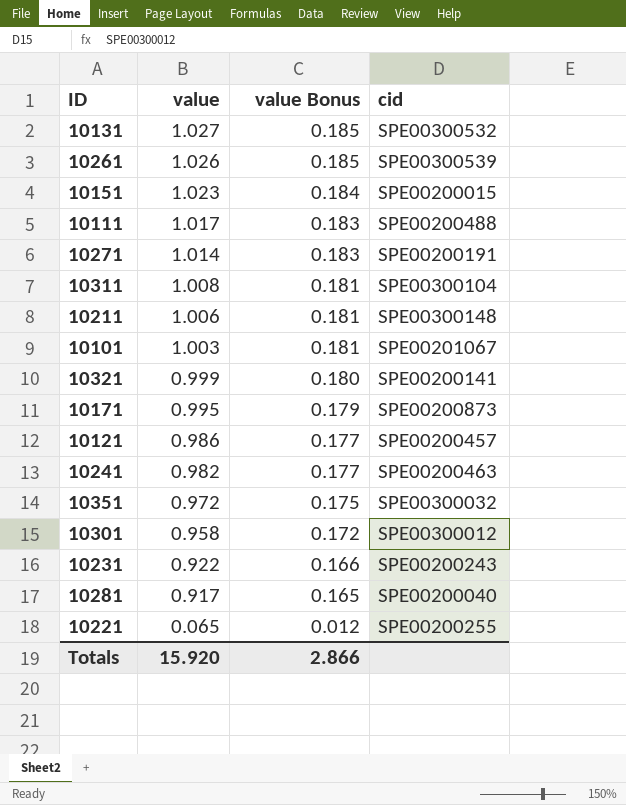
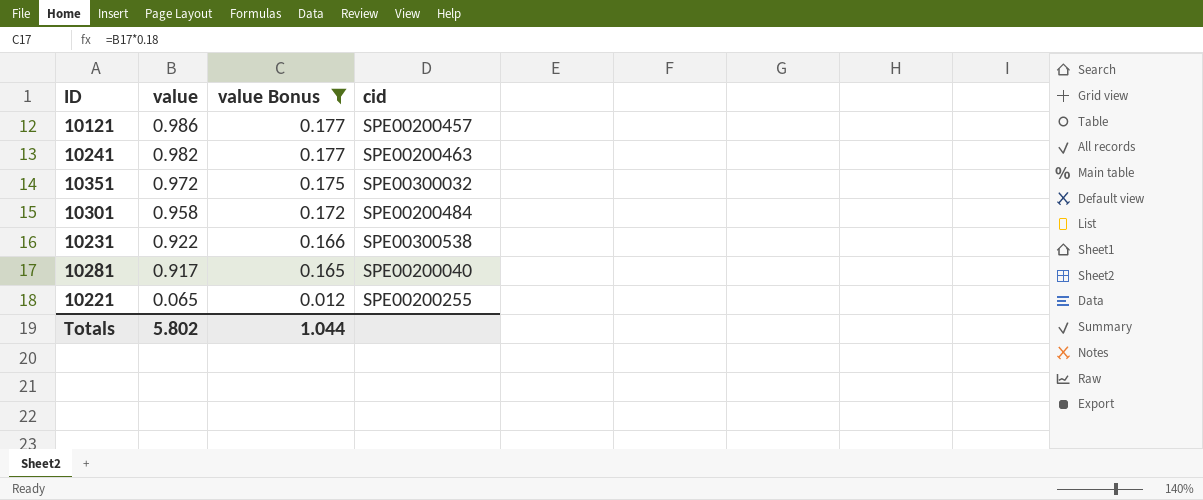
filter: none -> value Bonus <= 0.177
10301 | cid: SPE00300012 -> SPE00200484
10231 | cid: SPE00200243 -> SPE00300538
Totals | value: 15.920 -> 5.802
Totals | value Bonus: 2.866 -> 1.044

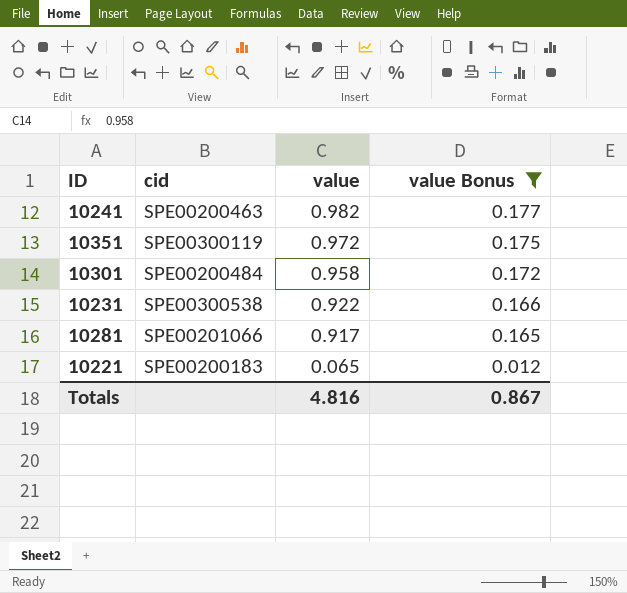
column cid | position: 4 -> 2
row 10121: 0.986 | 0.177 | SPE00200457 -> none
10351 | cid: SPE00300032 -> SPE00300119
10281 | cid: SPE00200040 -> SPE00201066
10221 | cid: SPE00200255 -> SPE00200183
Totals | value: 5.802 -> 4.816
Totals | value Bonus: 1.044 -> 0.867

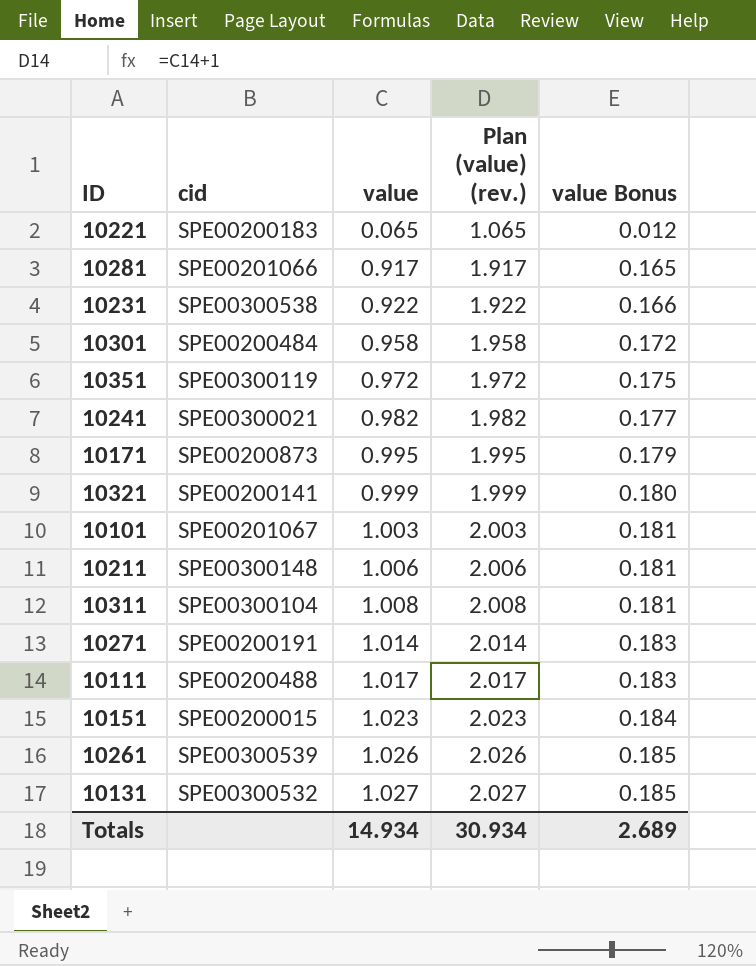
filter: value Bonus <= 0.177 -> none
row order: value descending -> value ascending
column Plan (value) (rev.) | formula: none -> [value] + 1
10241 | cid: SPE00200463 -> SPE00300021
Totals | value: 4.816 -> 14.934
Totals | value Bonus: 0.867 -> 2.689

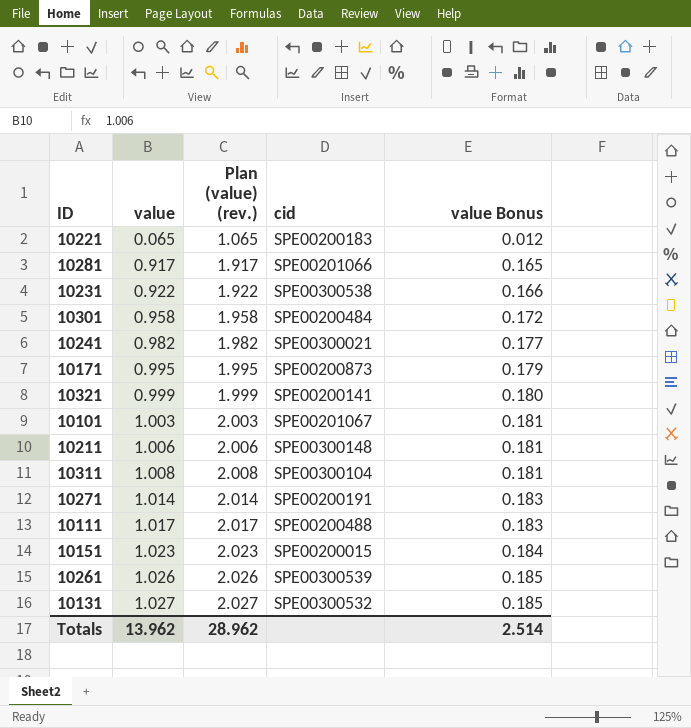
column cid | position: 2 -> 4
row 10351: SPE00300119 | 0.972 | 1.972 | 0.175 -> none
Totals | value: 14.934 -> 13.962
Totals | Plan (value) (rev.): 30.934 -> 28.962
Totals | value Bonus: 2.689 -> 2.514

